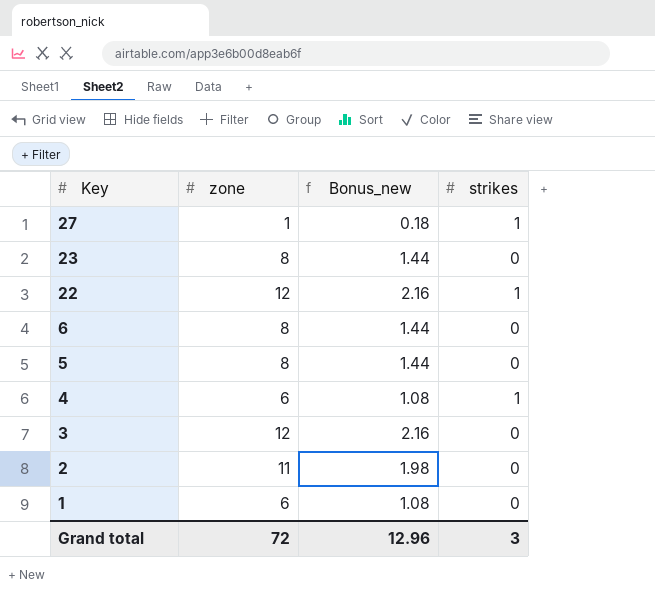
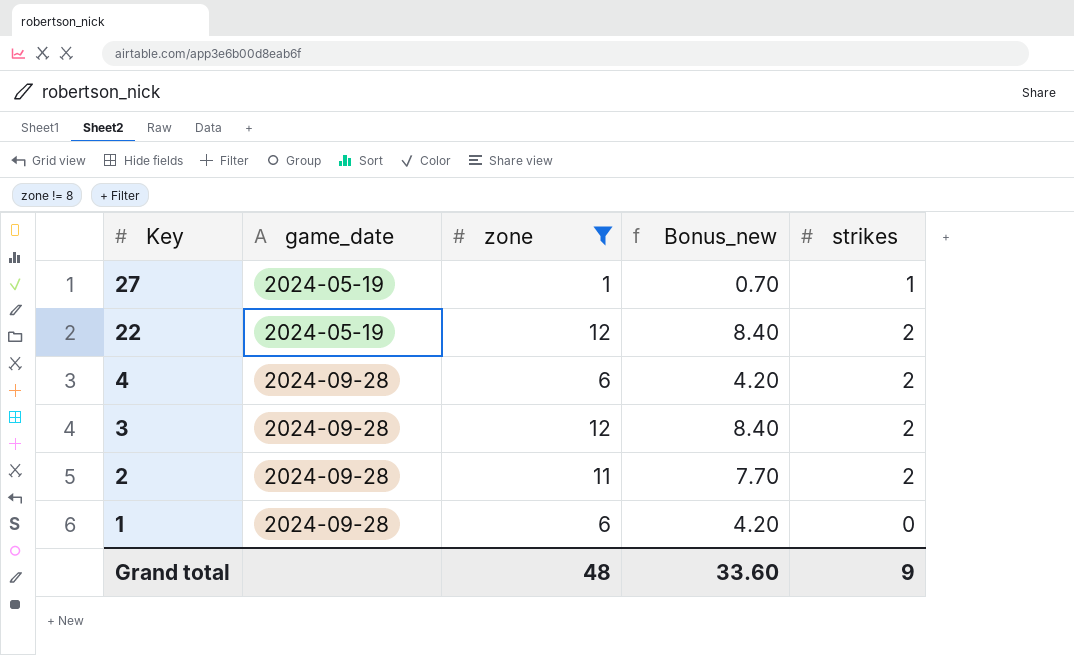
filter: none -> zone != 8
column game_date | position: none -> 2
column Bonus_new | formula: [zone] * 0.18 -> [zone] * 0.7
22 | strikes: 1 -> 2
4 | strikes: 1 -> 2
3 | strikes: 0 -> 2
2 | strikes: 0 -> 2
Grand total | zone: 72 -> 48
Grand total | Bonus_new: 12.96 -> 33.60
Grand total | strikes: 3 -> 9

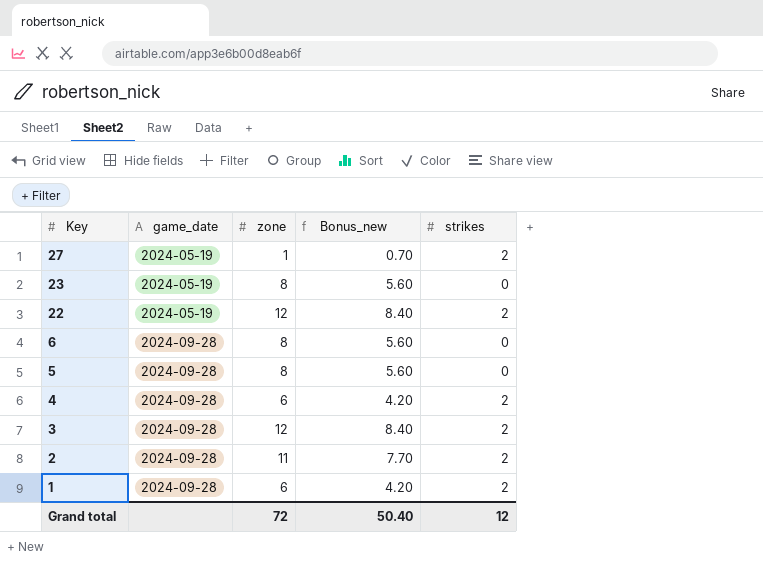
filter: zone != 8 -> none
27 | strikes: 1 -> 2
1 | strikes: 0 -> 2
Grand total | zone: 48 -> 72
Grand total | Bonus_new: 33.60 -> 50.40
Grand total | strikes: 9 -> 12

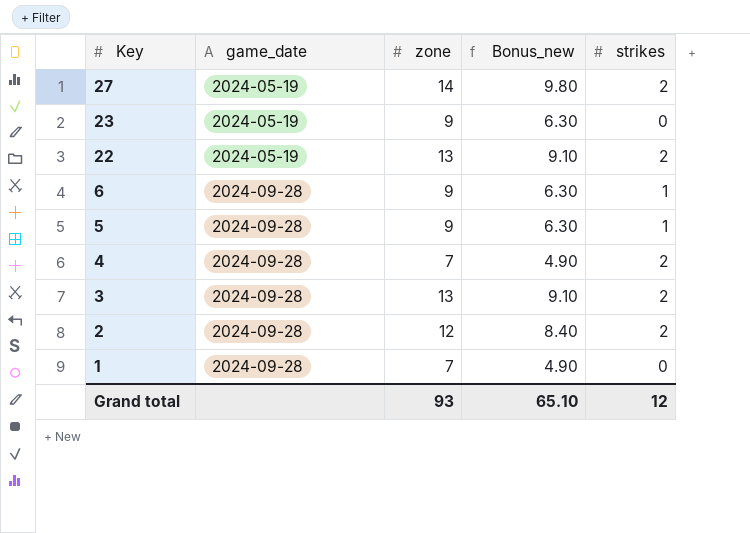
27 | zone: 1 -> 14
27 | Bonus_new: 0.70 -> 9.80
23 | zone: 8 -> 9
23 | Bonus_new: 5.60 -> 6.30
22 | zone: 12 -> 13
22 | Bonus_new: 8.40 -> 9.10
6 | zone: 8 -> 9
6 | Bonus_new: 5.60 -> 6.30
6 | strikes: 0 -> 1
5 | zone: 8 -> 9
5 | Bonus_new: 5.60 -> 6.30
5 | strikes: 0 -> 1
4 | zone: 6 -> 7
4 | Bonus_new: 4.20 -> 4.90
3 | zone: 12 -> 13
3 | Bonus_new: 8.40 -> 9.10
2 | zone: 11 -> 12
2 | Bonus_new: 7.70 -> 8.40
1 | zone: 6 -> 7
1 | Bonus_new: 4.20 -> 4.90
1 | strikes: 2 -> 0
Grand total | zone: 72 -> 93
Grand total | Bonus_new: 50.40 -> 65.10

